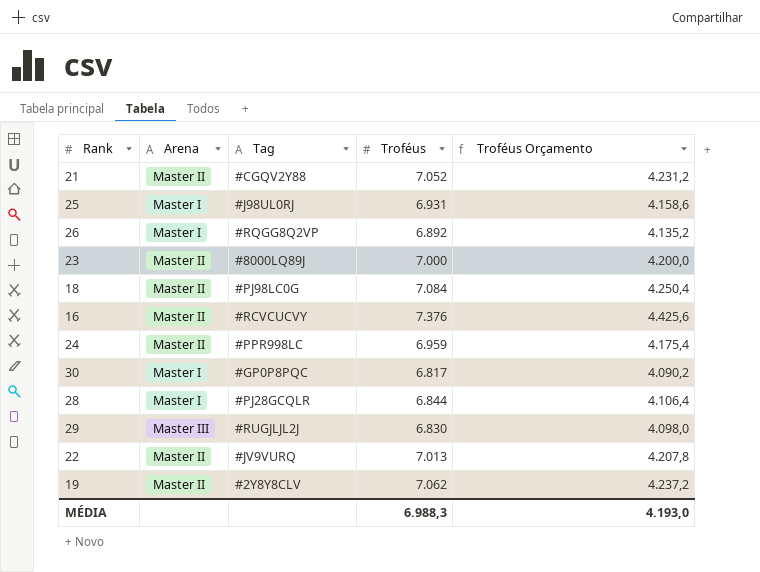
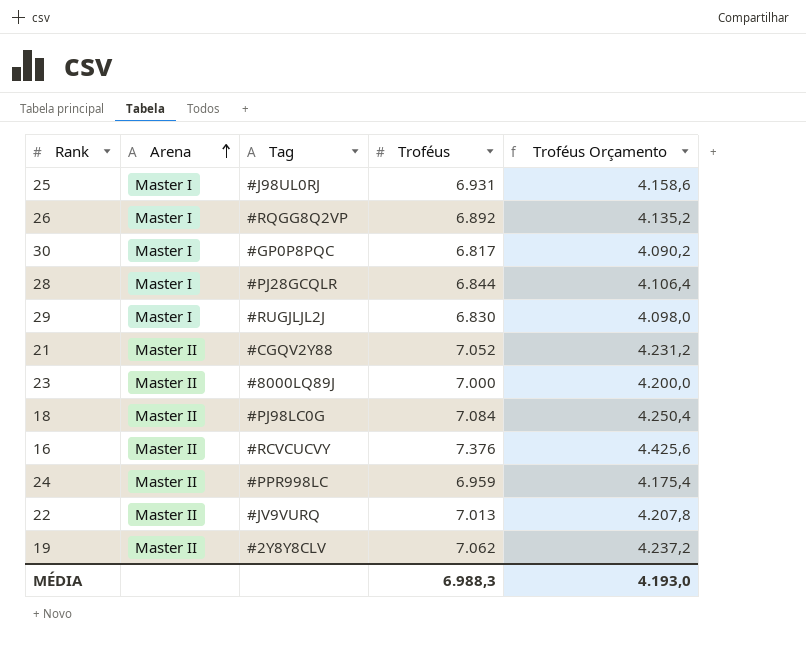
row order: none -> Arena ascending
29 | Arena: Master III -> Master I

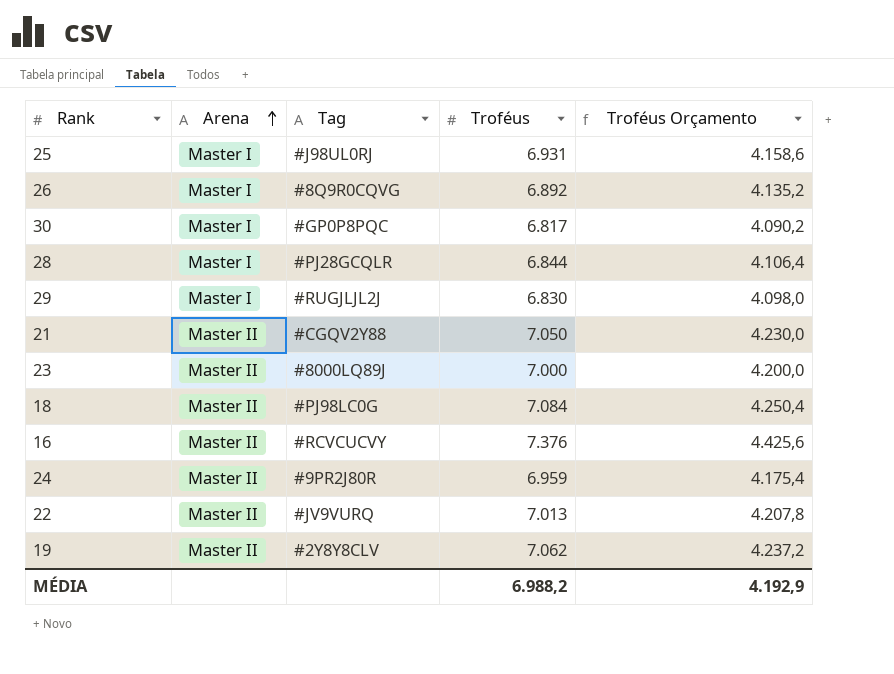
26 | Tag: #RQGG8Q2VP -> #8Q9R0CQVG
21 | Troféus: 7.052 -> 7.050
21 | Troféus Orçamento: 4.231,2 -> 4.230,0
24 | Tag: #PPR998LC -> #9PR2J80R
MÉDIA | Troféus: 6.988,3 -> 6.988,2
MÉDIA | Troféus Orçamento: 4.193,0 -> 4.192,9

